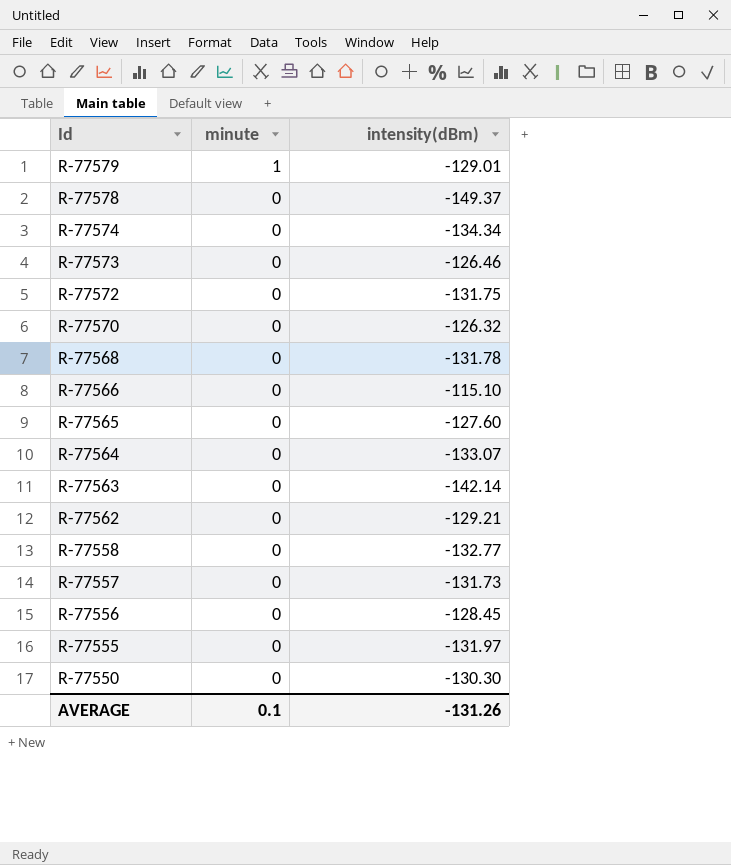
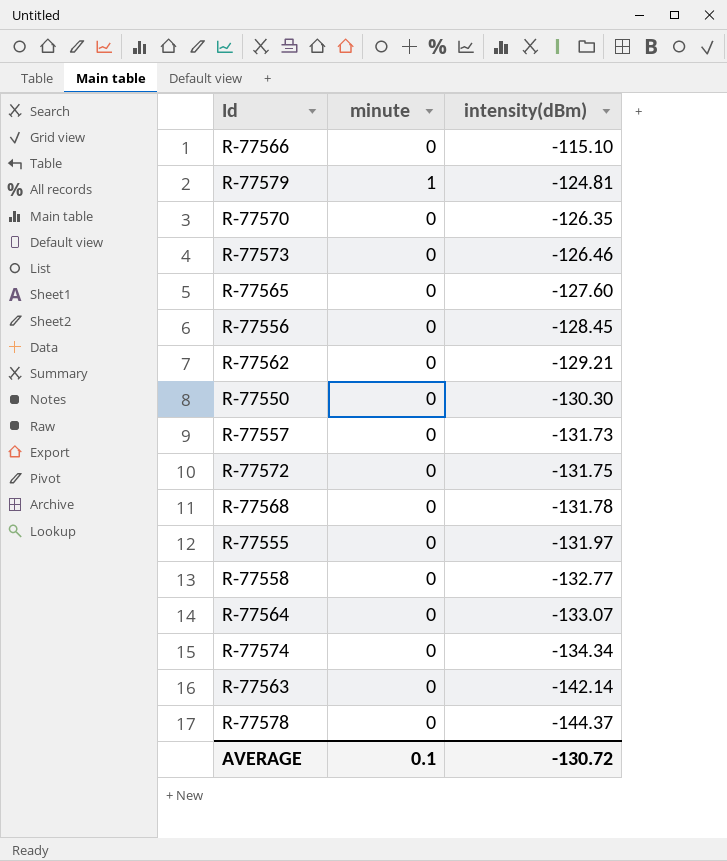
row order: Id descending -> intensity(dBm) descending
R-77579 | intensity(dBm): -129.01 -> -124.81
R-77570 | intensity(dBm): -126.32 -> -126.35
R-77578 | intensity(dBm): -149.37 -> -144.37
AVERAGE | intensity(dBm): -131.26 -> -130.72

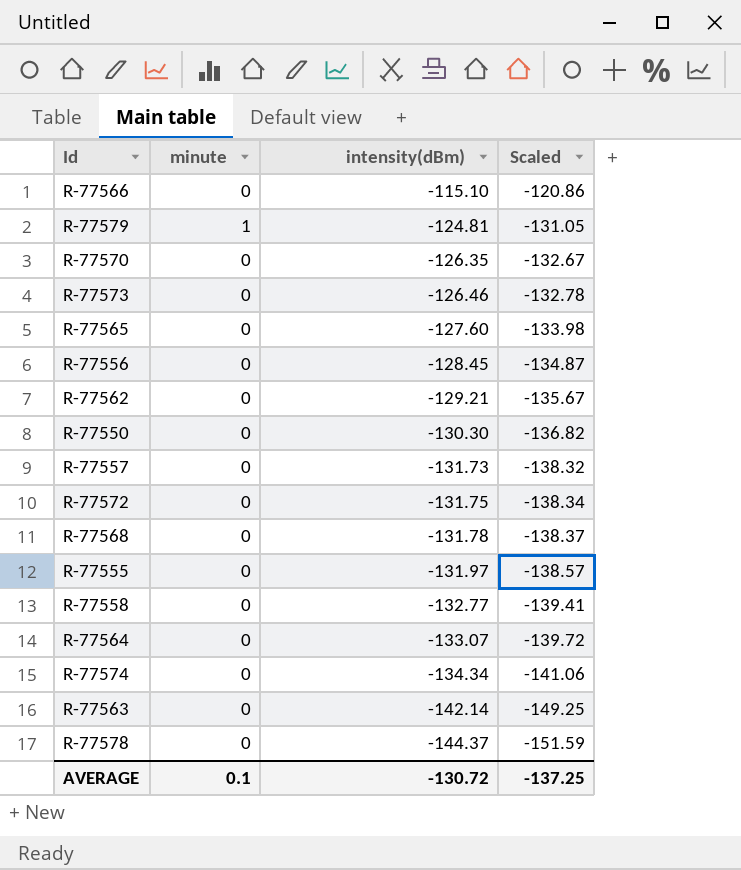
column Scaled | formula: none -> [intensity(dBm)] * 1.05

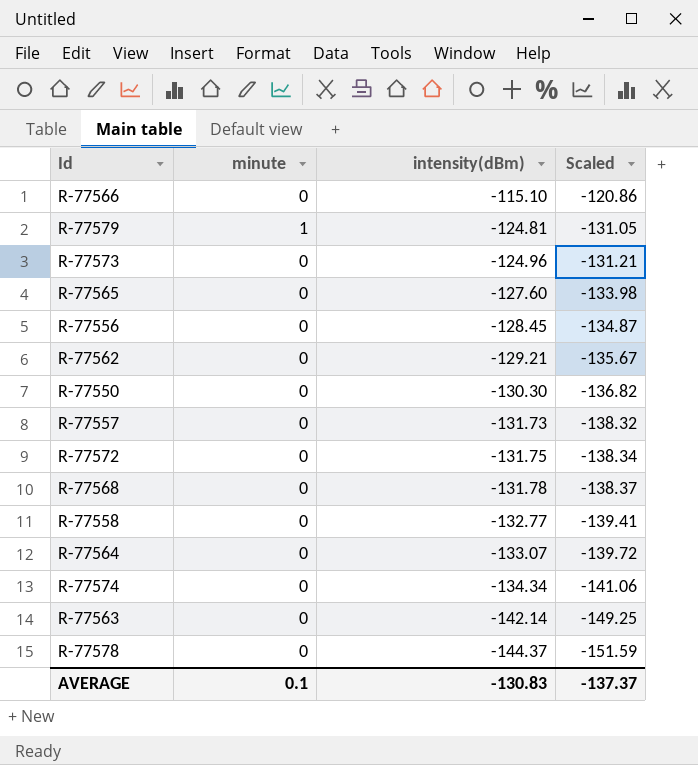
row R-77570: 0 | -126.35 | -132.67 -> none
row R-77555: 0 | -131.97 | -138.57 -> none
R-77573 | intensity(dBm): -126.46 -> -124.96
R-77573 | Scaled: -132.78 -> -131.21
AVERAGE | intensity(dBm): -130.72 -> -130.83
AVERAGE | Scaled: -137.25 -> -137.37

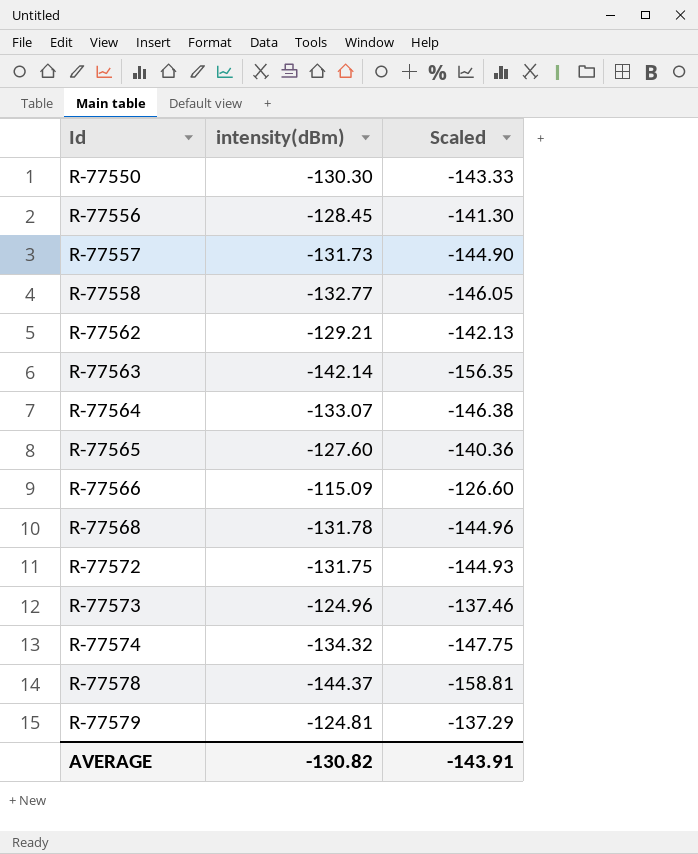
row order: intensity(dBm) descending -> Id ascending
column minute | position: 2 -> none
column Scaled | formula: [intensity(dBm)] * 1.05 -> [intensity(dBm)] * 1.1
R-77566 | intensity(dBm): -115.10 -> -115.09
R-77574 | intensity(dBm): -134.34 -> -134.32
AVERAGE | intensity(dBm): -130.83 -> -130.82
AVERAGE | Scaled: -137.37 -> -143.91

